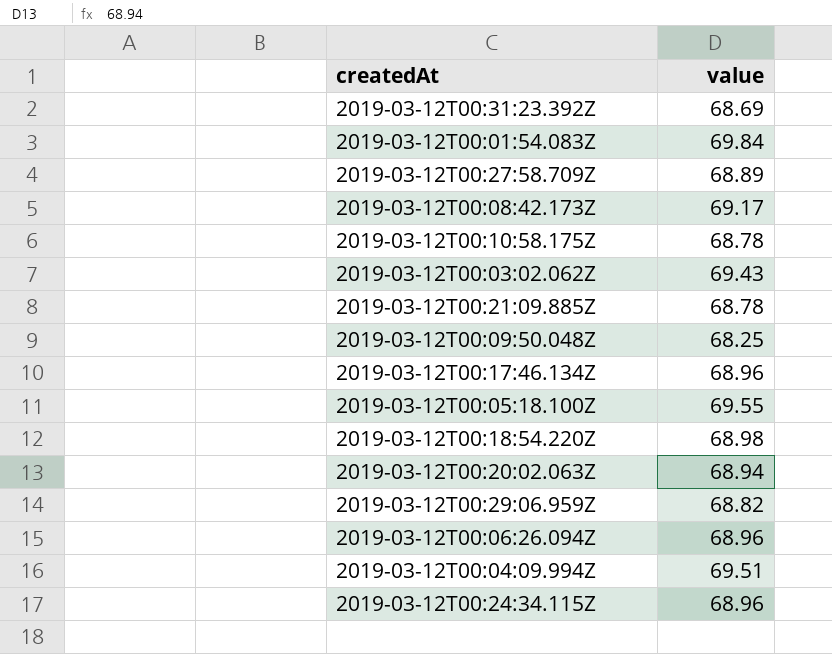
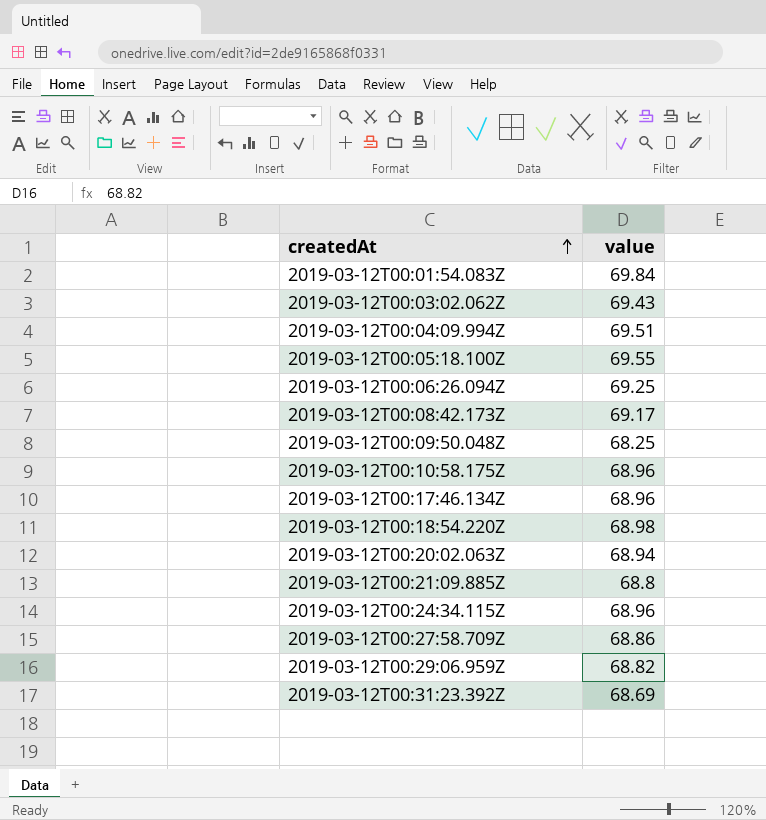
row order: none -> createdAt ascending
2019-03-12T00:06:26.094Z | value: 68.96 -> 69.25
2019-03-12T00:10:58.175Z | value: 68.78 -> 68.96
2019-03-12T00:21:09.885Z | value: 68.78 -> 68.8
2019-03-12T00:27:58.709Z | value: 68.89 -> 68.86

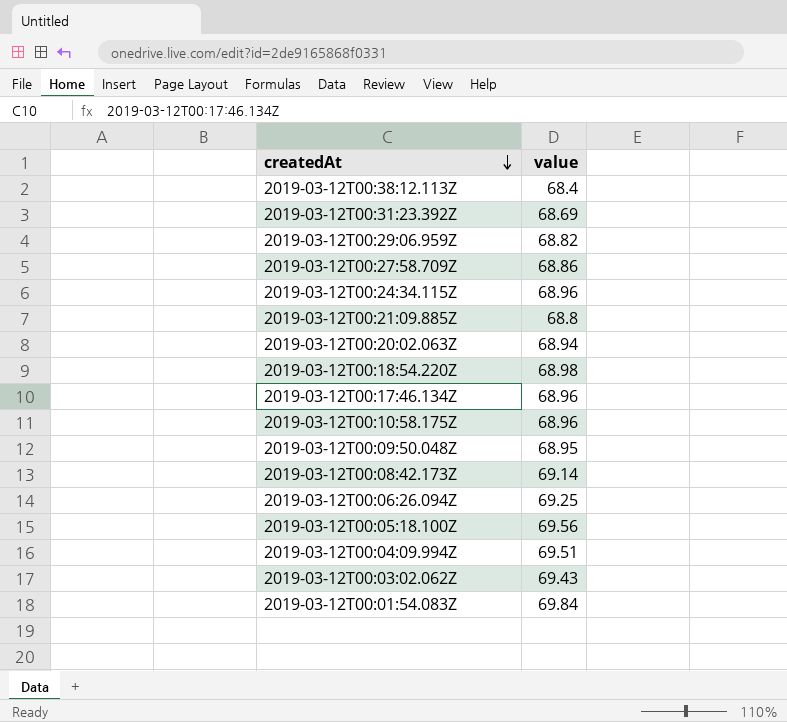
row order: createdAt ascending -> createdAt descending
row 2019-03-12T00:38:12.113Z: none -> 68.4
2019-03-12T00:09:50.048Z | value: 68.25 -> 68.95
2019-03-12T00:08:42.173Z | value: 69.17 -> 69.14
2019-03-12T00:05:18.100Z | value: 69.55 -> 69.56

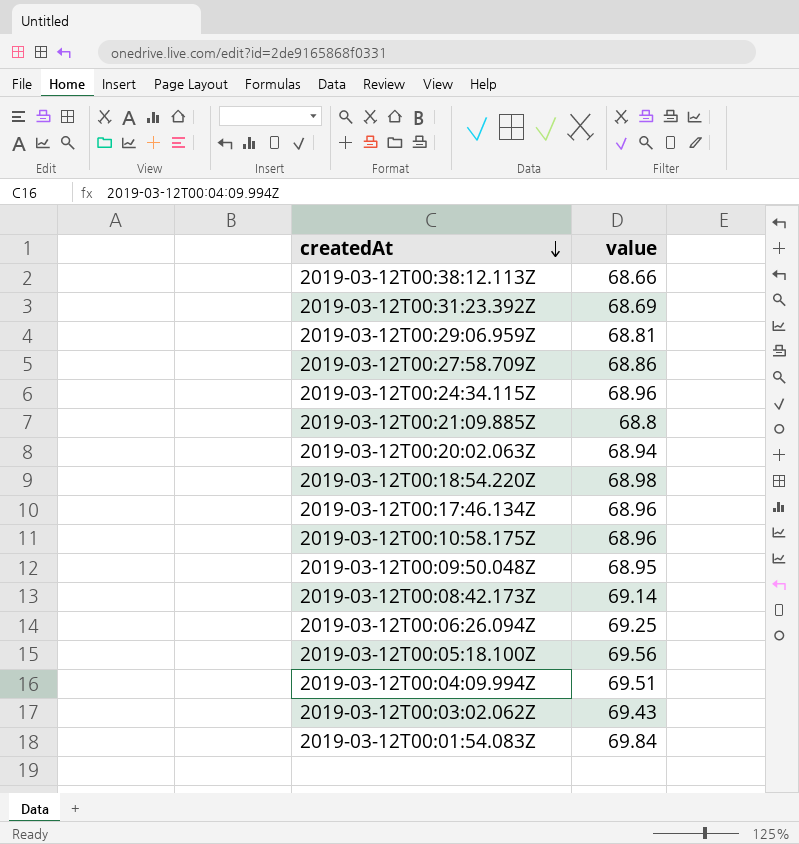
2019-03-12T00:38:12.113Z | value: 68.4 -> 68.66
2019-03-12T00:29:06.959Z | value: 68.82 -> 68.81

